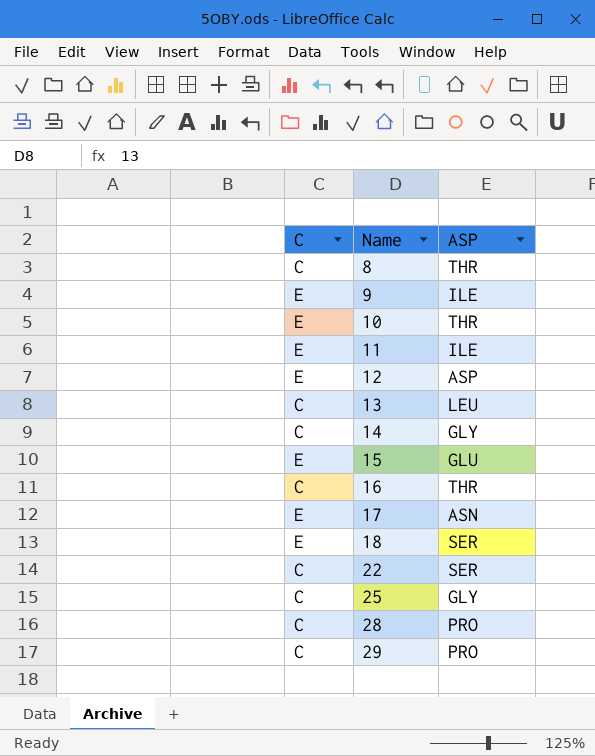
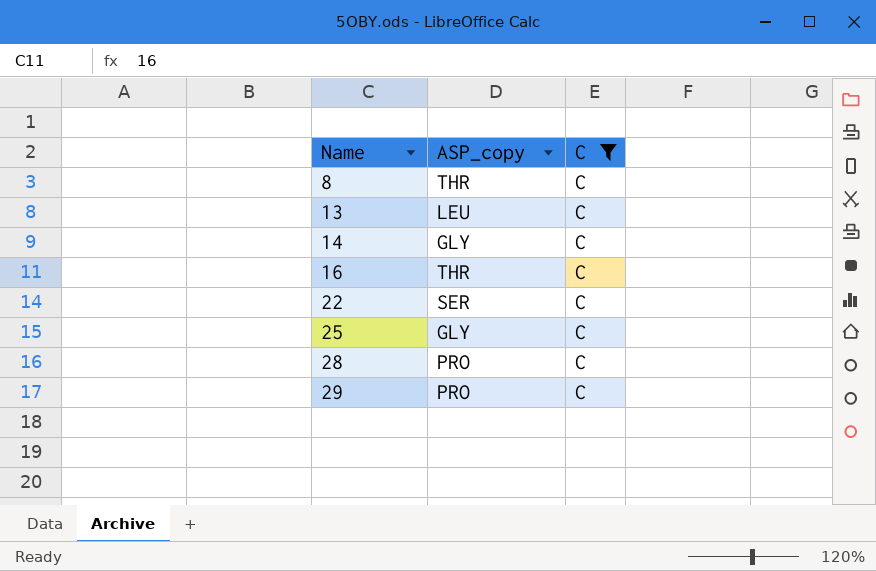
filter: none -> C = C
column name: ASP -> ASP_copy
column C | position: 1 -> 3

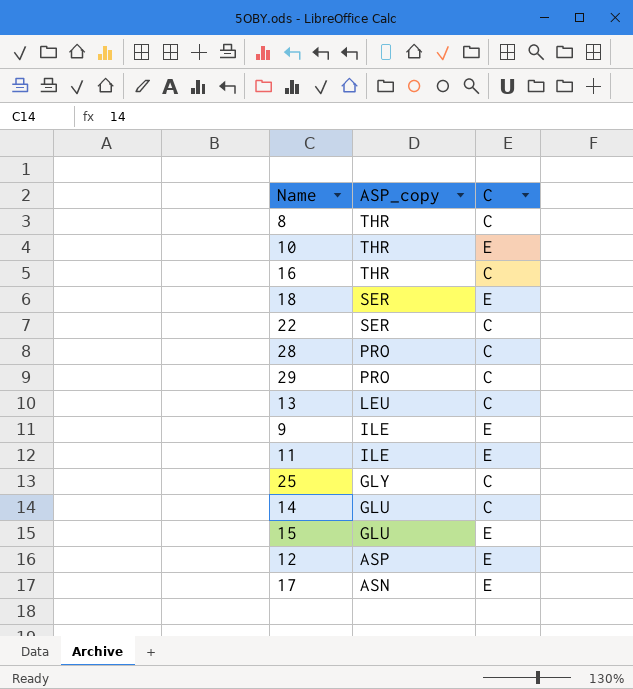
filter: C = C -> none
row order: Name ascending -> ASP_copy descending
14 | ASP_copy: GLY -> GLU

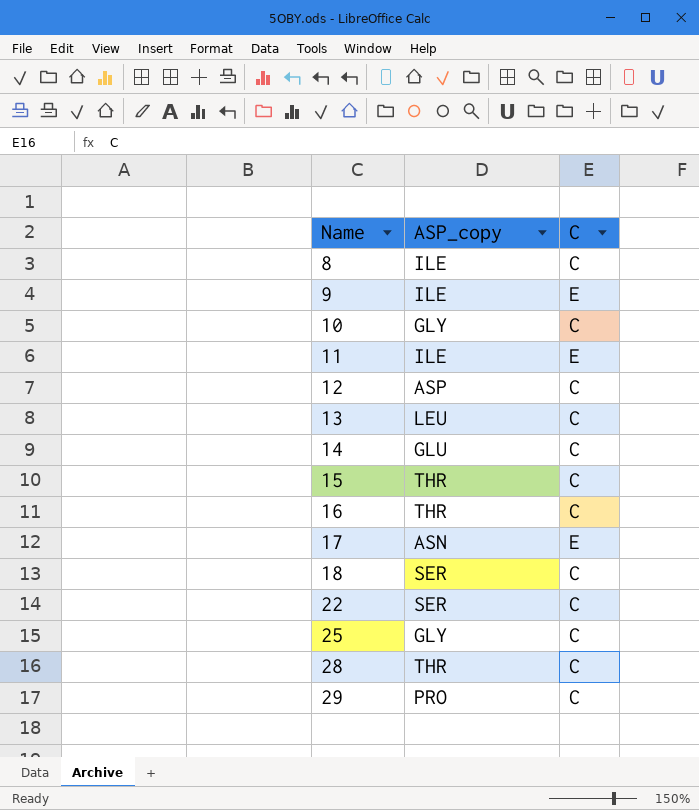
row order: ASP_copy descending -> Name ascending
8 | ASP_copy: THR -> ILE
10 | ASP_copy: THR -> GLY
10 | C: E -> C
12 | C: E -> C
15 | ASP_copy: GLU -> THR
15 | C: E -> C
18 | C: E -> C
28 | ASP_copy: PRO -> THR

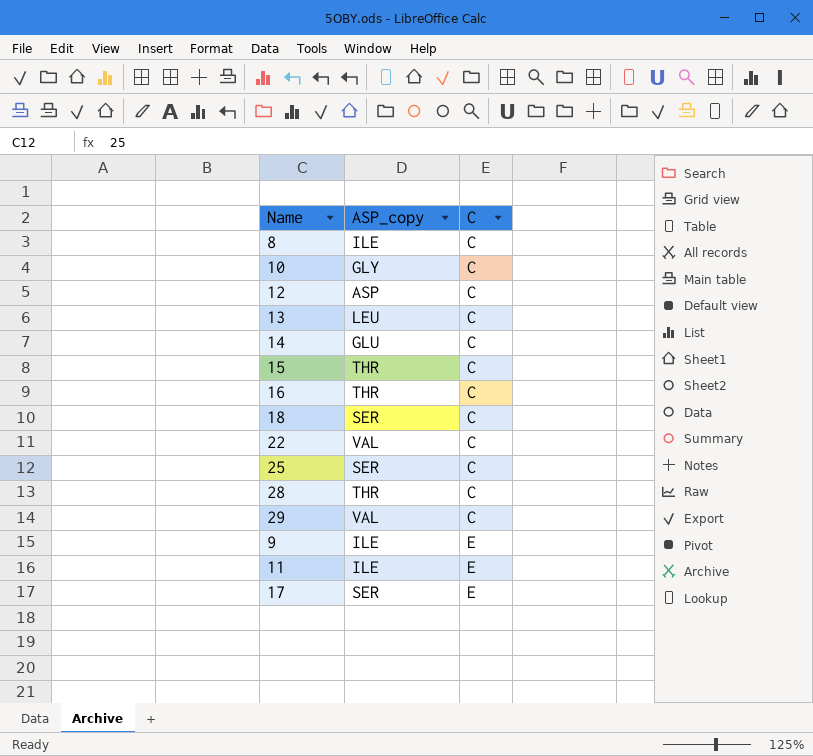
row order: Name ascending -> C ascending
22 | ASP_copy: SER -> VAL
25 | ASP_copy: GLY -> SER
29 | ASP_copy: PRO -> VAL
17 | ASP_copy: ASN -> SER

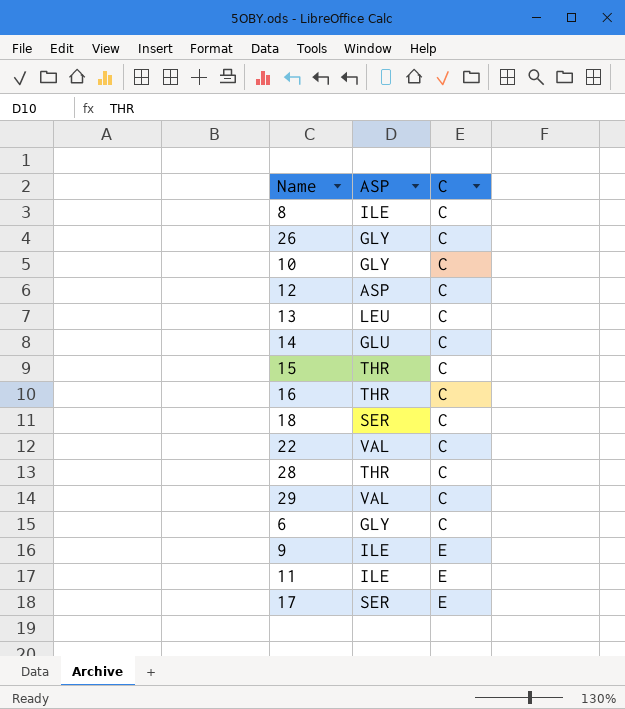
column name: ASP_copy -> ASP
row 25: SER | C -> none
row 26: none -> GLY | C
row 6: none -> GLY | C

